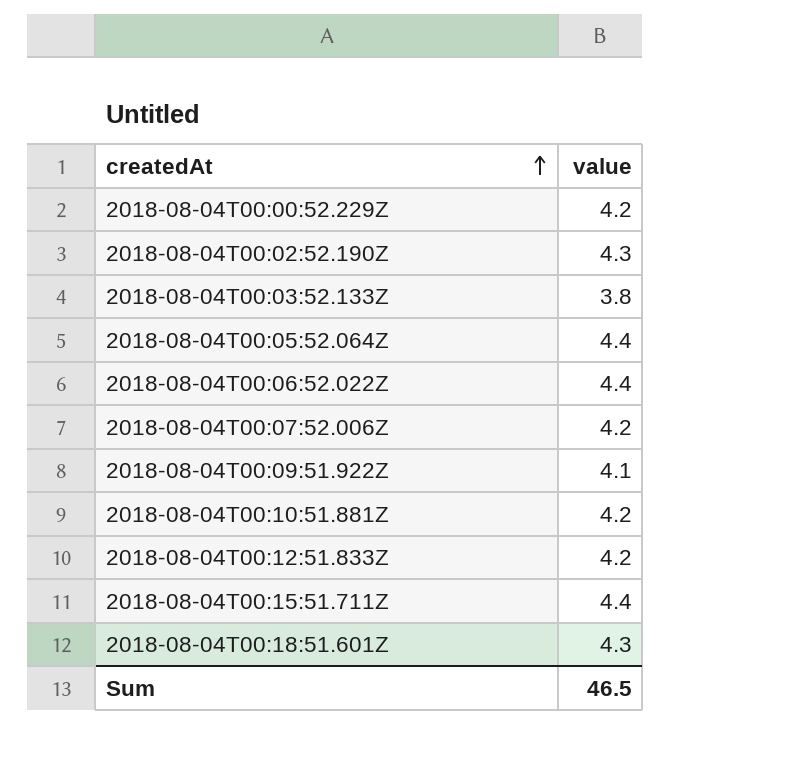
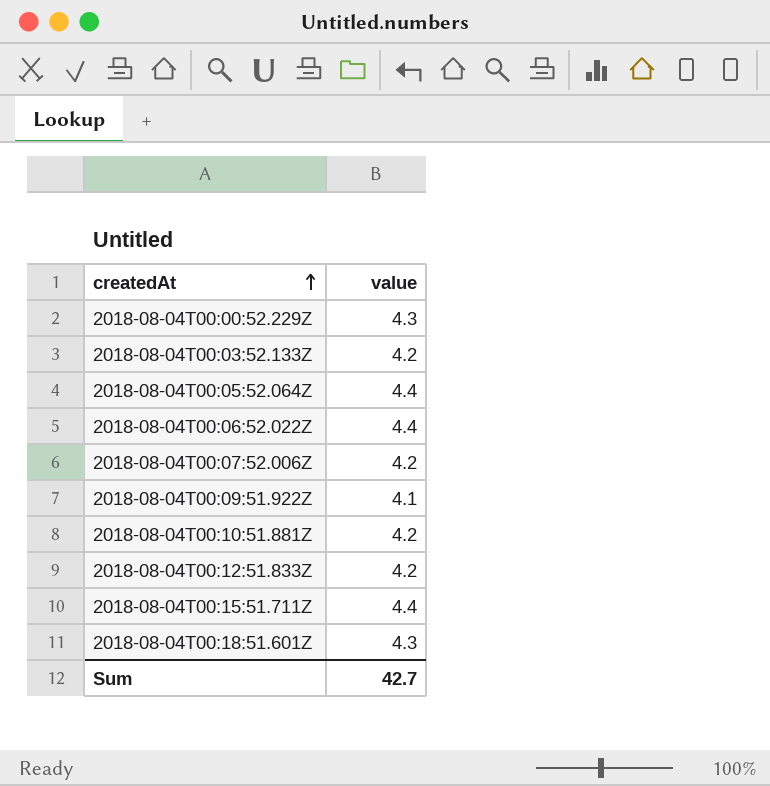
row 2018-08-04T00:02:52.190Z: 4.3 -> none
2018-08-04T00:00:52.229Z | value: 4.2 -> 4.3
2018-08-04T00:03:52.133Z | value: 3.8 -> 4.2
Sum | value: 46.5 -> 42.7

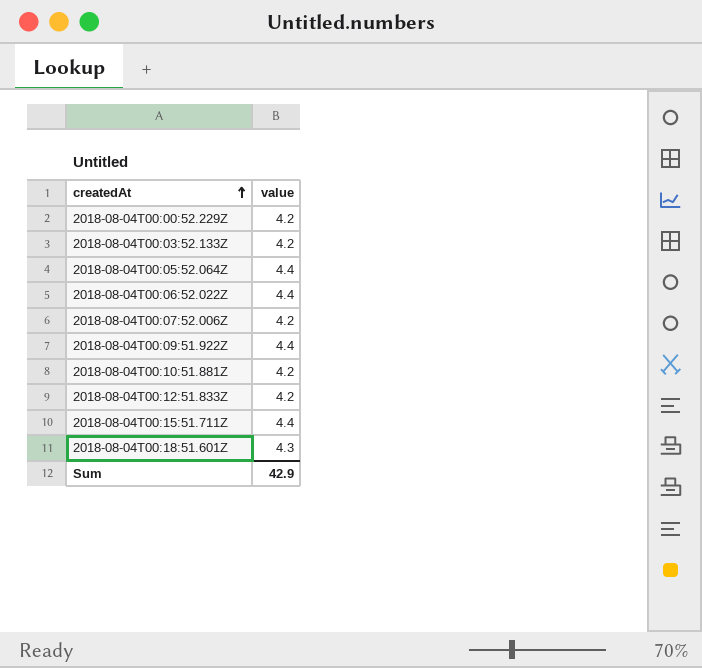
2018-08-04T00:00:52.229Z | value: 4.3 -> 4.2
2018-08-04T00:09:51.922Z | value: 4.1 -> 4.4
Sum | value: 42.7 -> 42.9

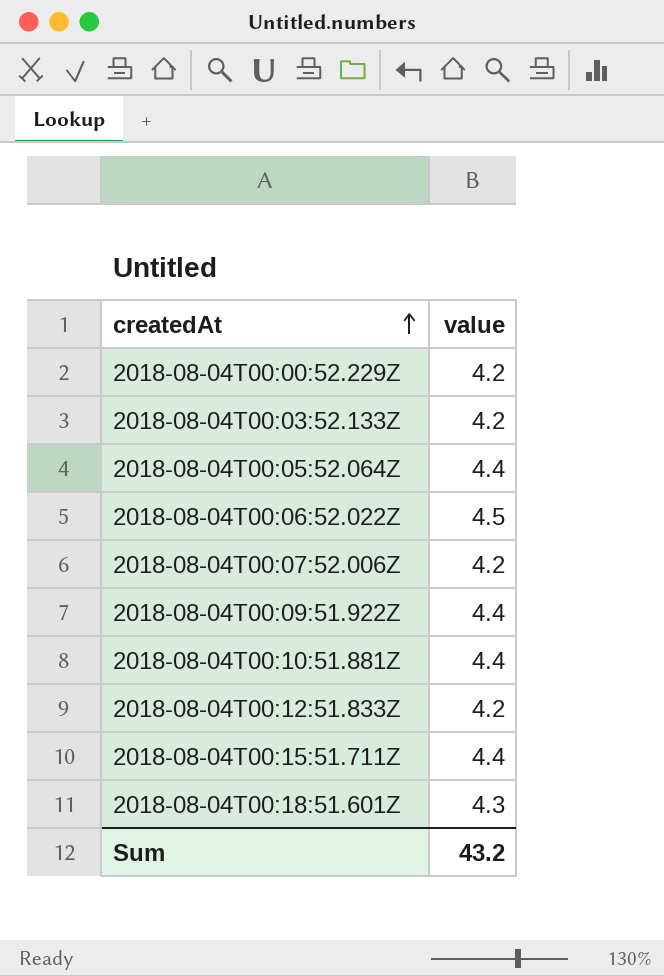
2018-08-04T00:06:52.022Z | value: 4.4 -> 4.5
2018-08-04T00:10:51.881Z | value: 4.2 -> 4.4
Sum | value: 42.9 -> 43.2

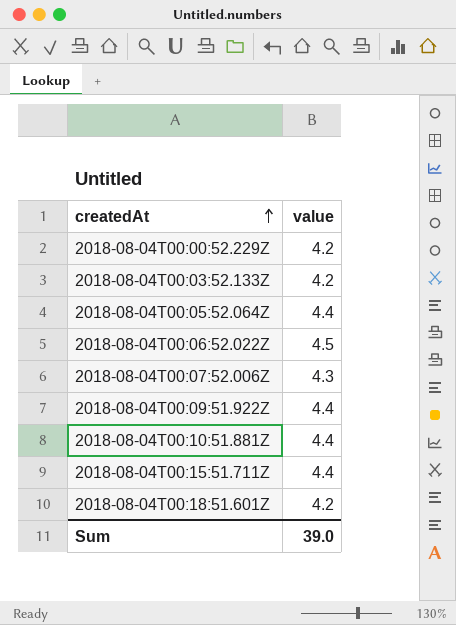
row 2018-08-04T00:12:51.833Z: 4.2 -> none
2018-08-04T00:07:52.006Z | value: 4.2 -> 4.3
2018-08-04T00:18:51.601Z | value: 4.3 -> 4.2
Sum | value: 43.2 -> 39.0

